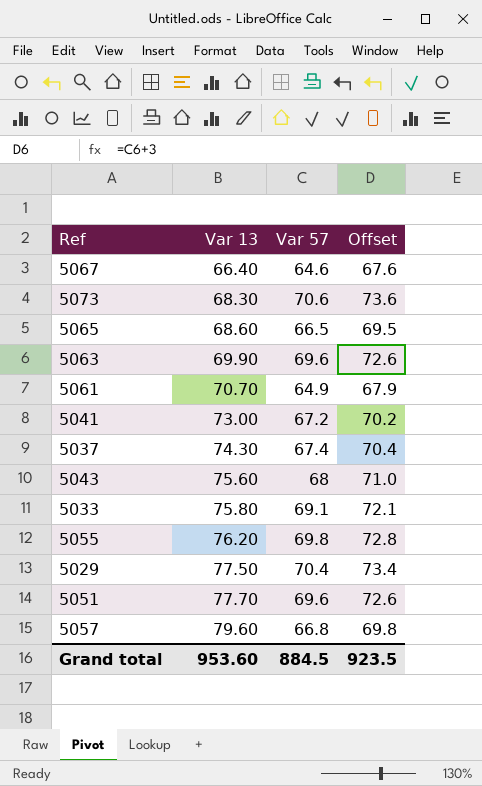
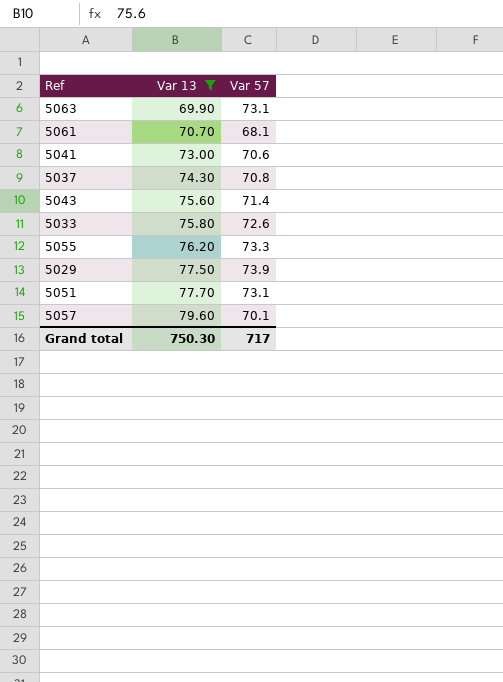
filter: none -> Var 13 >= 69.90
column Offset | formula: [Var 57] + 3 -> none
5063 | Var 57: 69.6 -> 73.1
5061 | Var 57: 64.9 -> 68.1
5041 | Var 57: 67.2 -> 70.6
5037 | Var 57: 67.4 -> 70.8
5043 | Var 57: 68 -> 71.4
5033 | Var 57: 69.1 -> 72.6
5055 | Var 57: 69.8 -> 73.3
5029 | Var 57: 70.4 -> 73.9
5051 | Var 57: 69.6 -> 73.1
5057 | Var 57: 66.8 -> 70.1
Grand total | Var 13: 953.60 -> 750.30
Grand total | Var 57: 884.5 -> 717

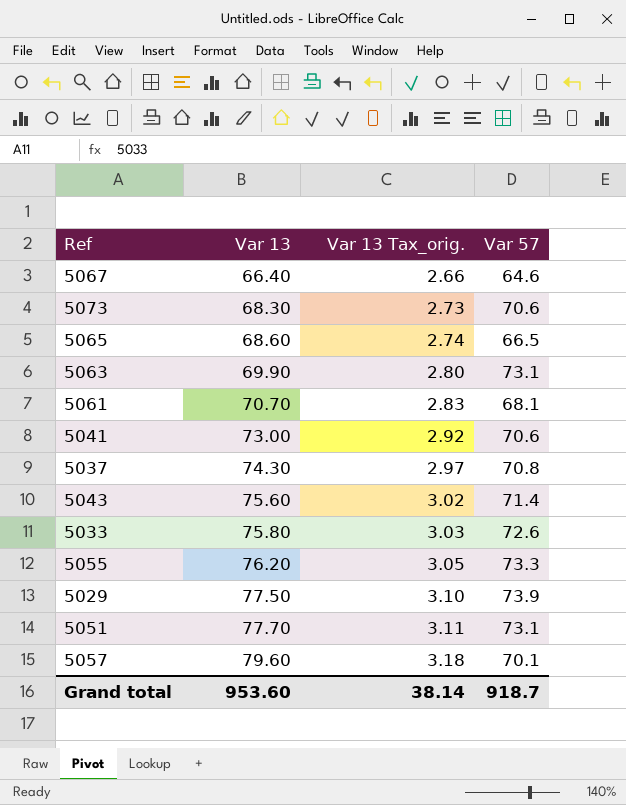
filter: Var 13 >= 69.90 -> none
column Var 13 Tax_orig. | formula: none -> [Var 13] * 0.04
Grand total | Var 13: 750.30 -> 953.60
Grand total | Var 57: 717 -> 918.7

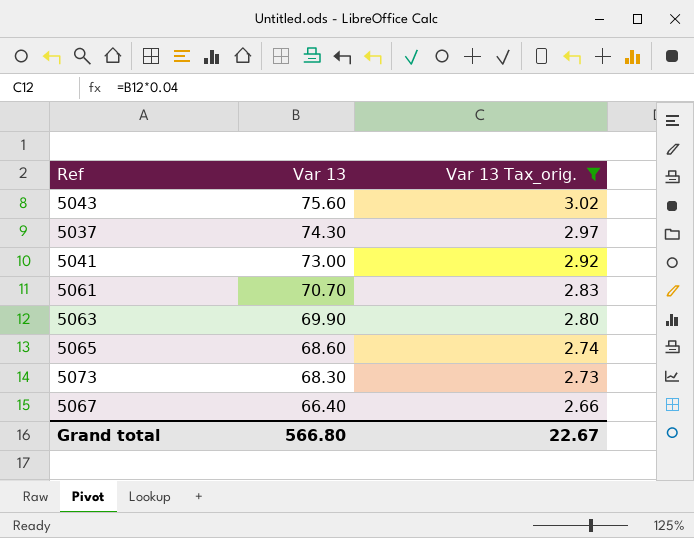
filter: none -> Var 13 Tax_orig. <= 3.02
row order: Var 13 ascending -> Var 13 descending
column Var 57 | position: 4 -> none
Grand total | Var 13: 953.60 -> 566.80
Grand total | Var 13 Tax_orig.: 38.14 -> 22.67

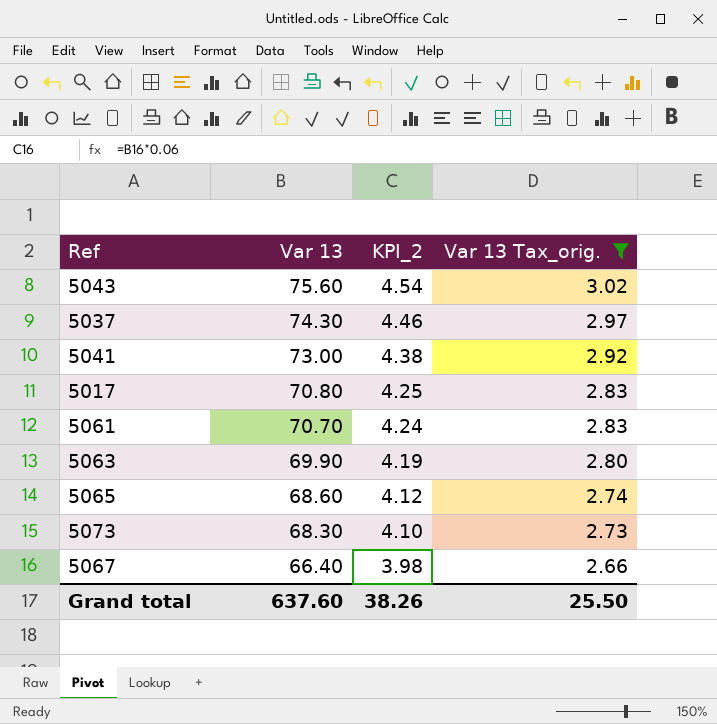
column KPI_2 | formula: none -> [Var 13] * 0.06
row 5017: none -> 70.80 | 4.25 | 2.83
Grand total | Var 13: 566.80 -> 637.60
Grand total | Var 13 Tax_orig.: 22.67 -> 25.50

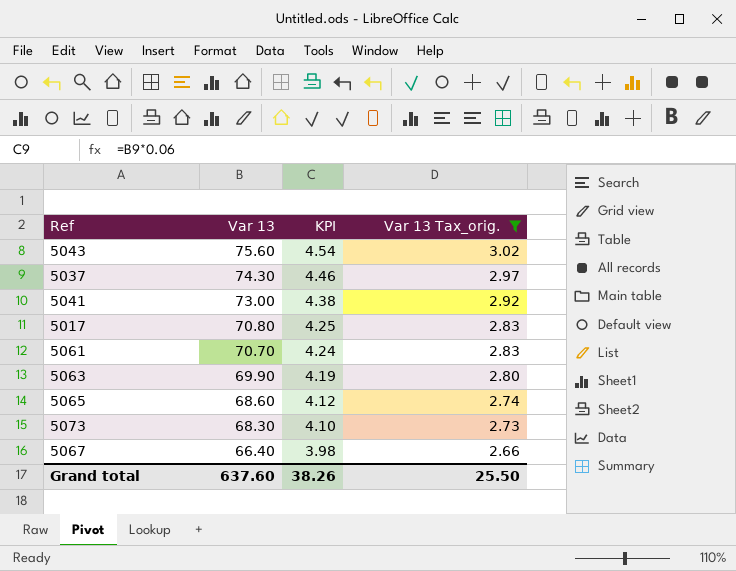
column name: KPI_2 -> KPI

